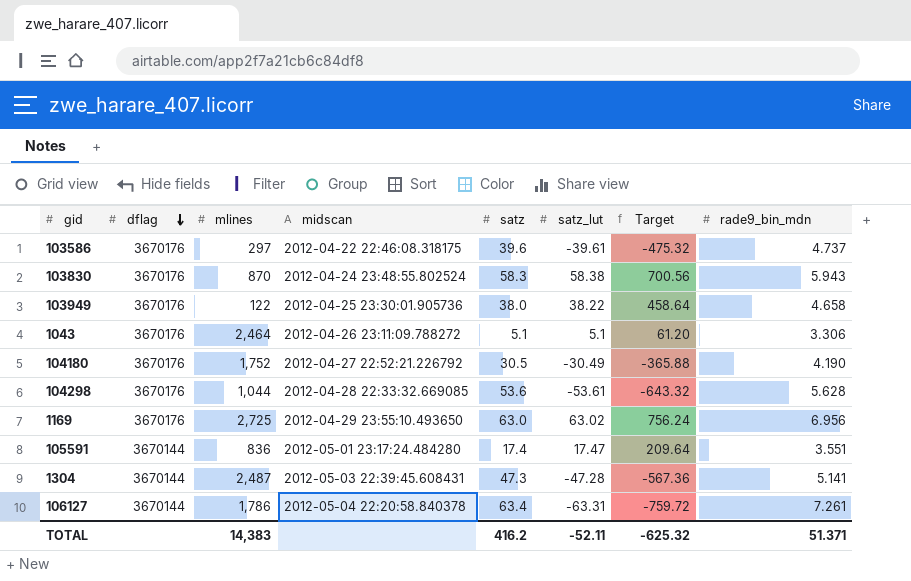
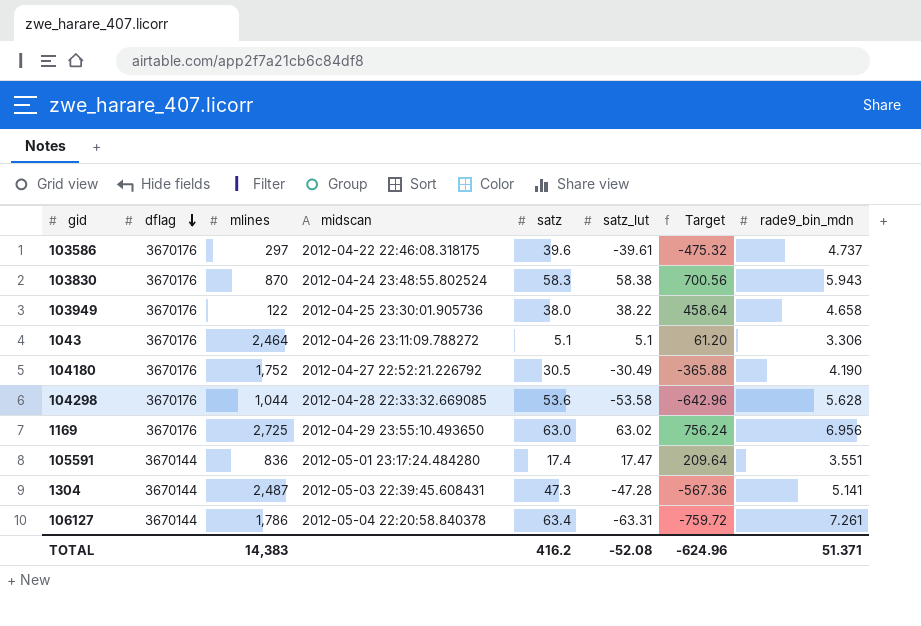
104298 | satz_lut: -53.61 -> -53.58
104298 | Target: -643.32 -> -642.96
TOTAL | satz_lut: -52.11 -> -52.08
TOTAL | Target: -625.32 -> -624.96

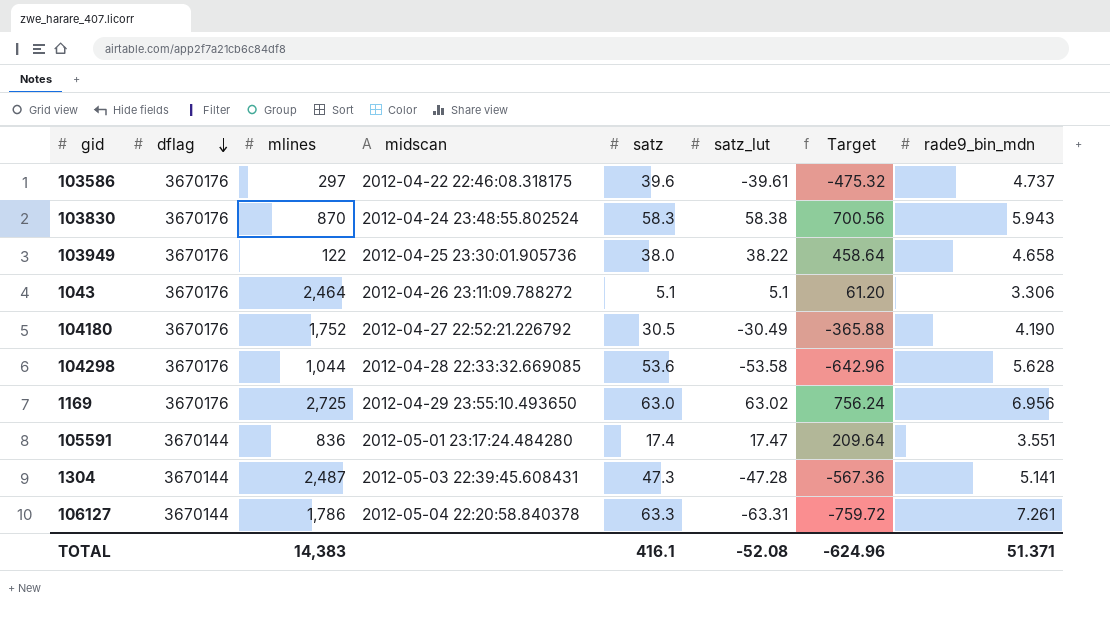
106127 | satz: 63.4 -> 63.3
TOTAL | satz: 416.2 -> 416.1

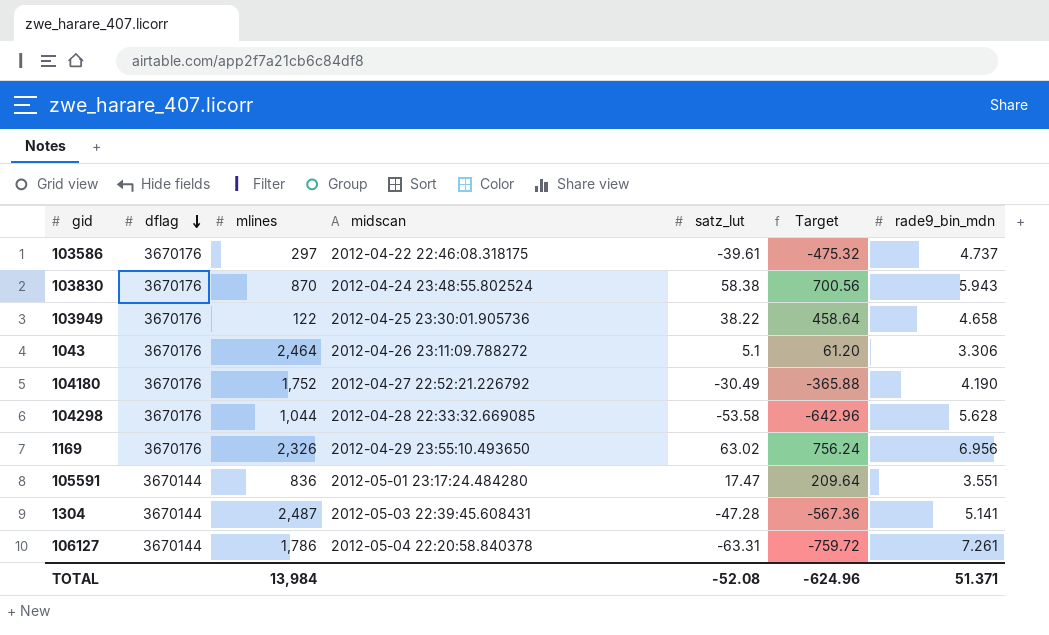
column satz | position: 5 -> none
1169 | mlines: 2,725 -> 2,326
TOTAL | mlines: 14,383 -> 13,984

